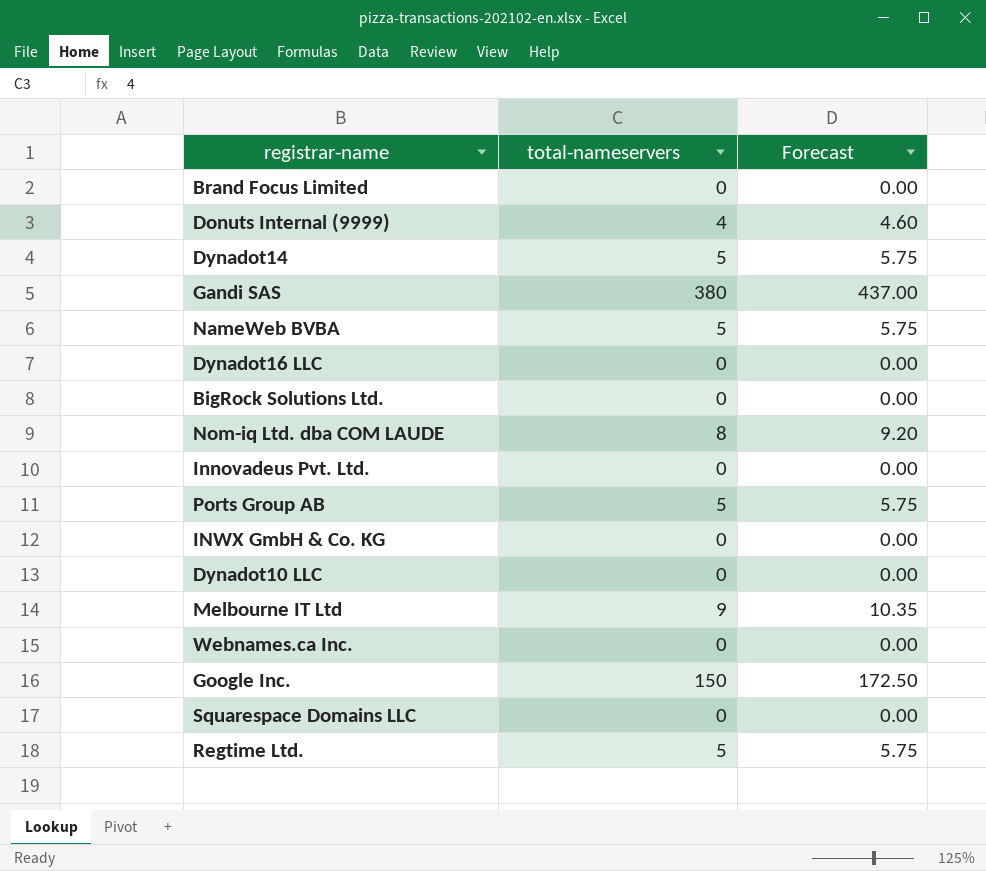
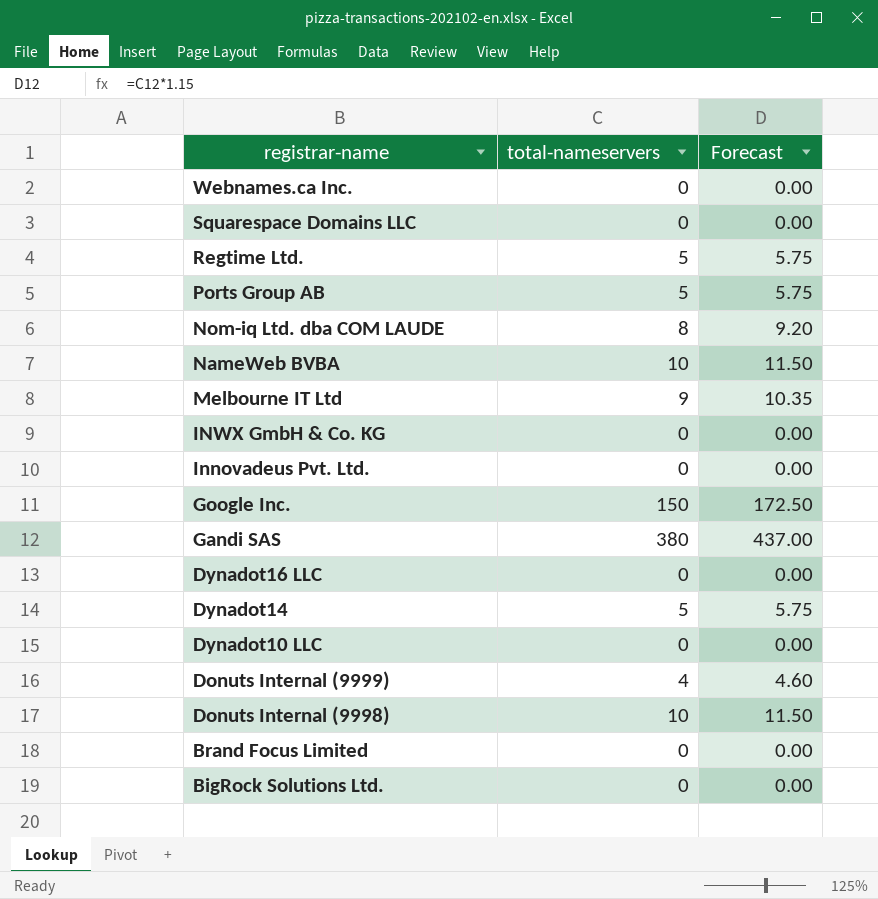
row order: none -> registrar-name descending
NameWeb BVBA | total-nameservers: 5 -> 10
NameWeb BVBA | Forecast: 5.75 -> 11.50
row Donuts Internal (9998): none -> 10 | 11.50

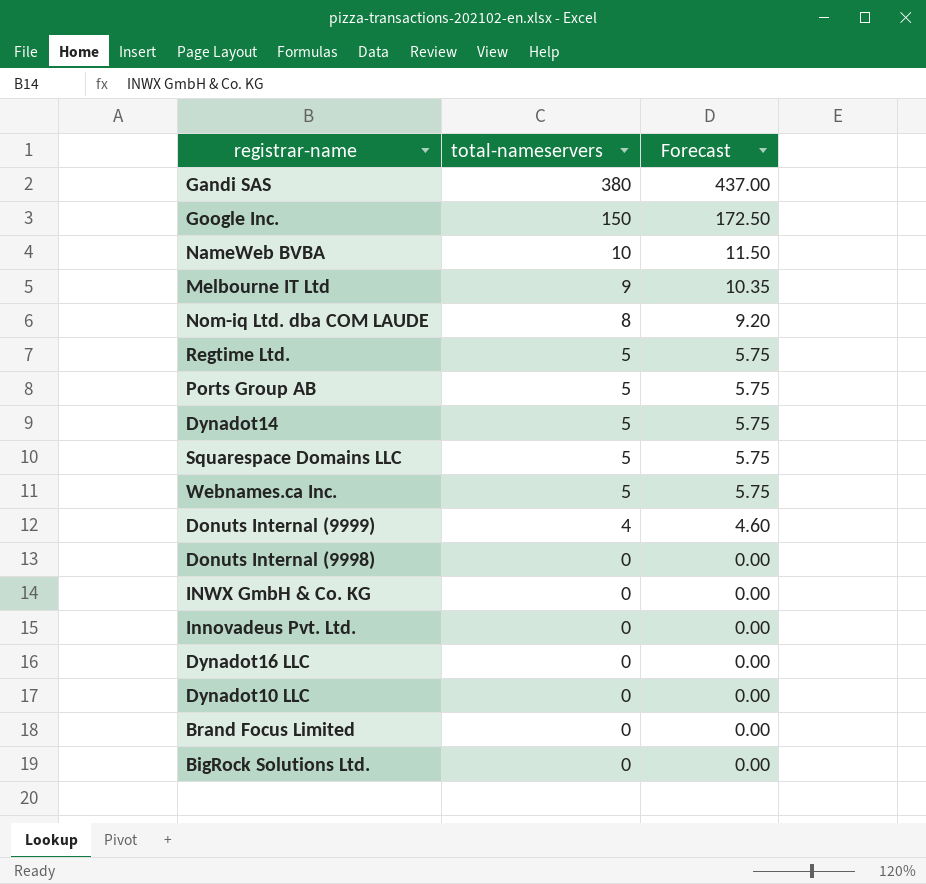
row order: registrar-name descending -> total-nameservers descending
Squarespace Domains LLC | total-nameservers: 0 -> 5
Squarespace Domains LLC | Forecast: 0.00 -> 5.75
Webnames.ca Inc. | total-nameservers: 0 -> 5
Webnames.ca Inc. | Forecast: 0.00 -> 5.75
Donuts Internal (9998) | total-nameservers: 10 -> 0
Donuts Internal (9998) | Forecast: 11.50 -> 0.00

